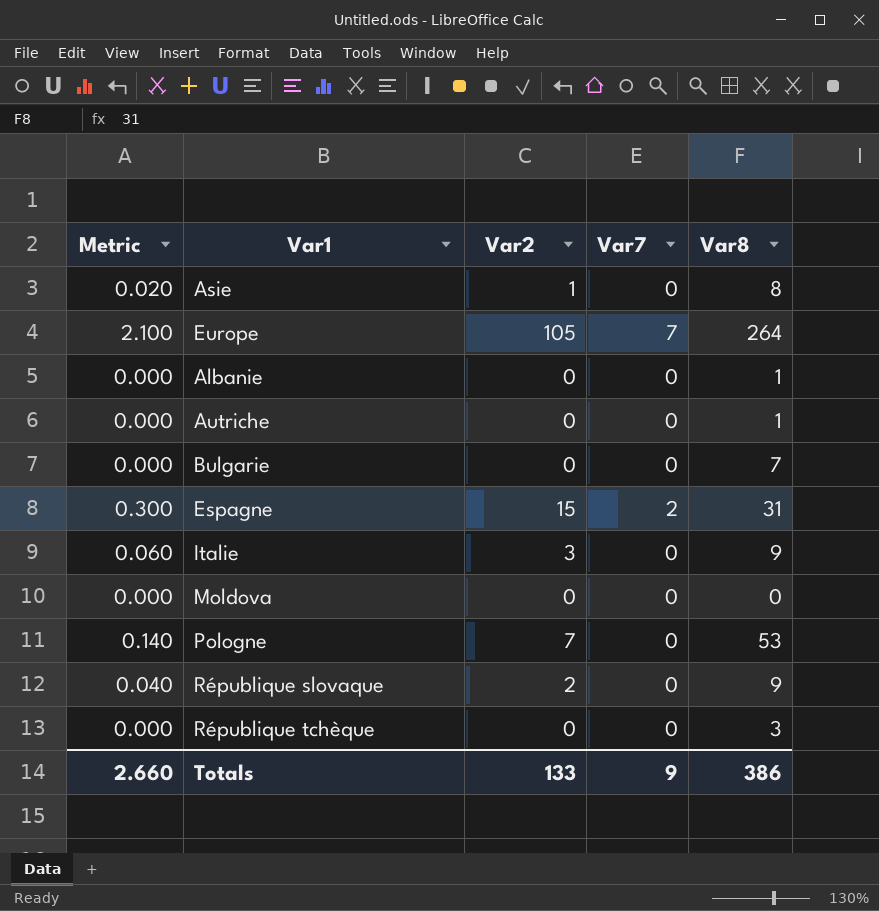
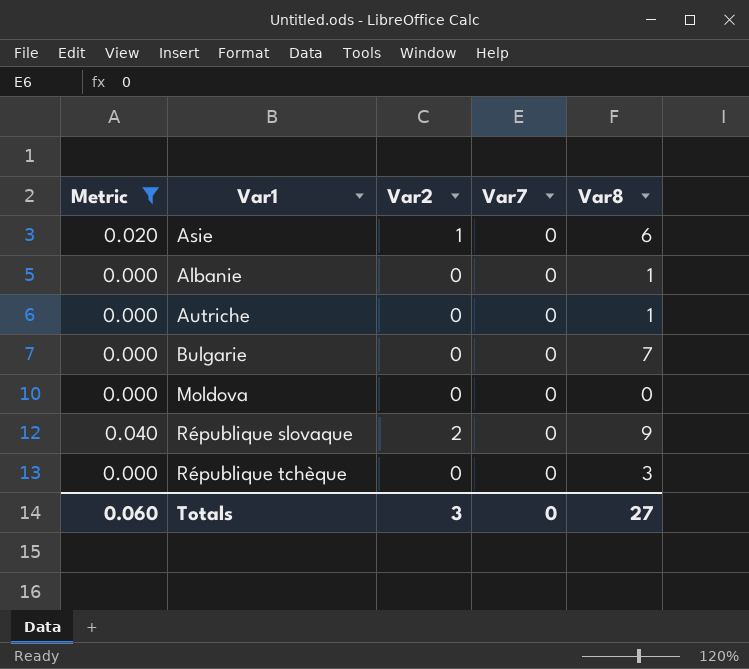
filter: none -> Metric <= 0.040
Asie | Var8: 8 -> 6
Totals | Metric: 2.660 -> 0.060
Totals | Var2: 133 -> 3
Totals | Var7: 9 -> 0
Totals | Var8: 386 -> 27

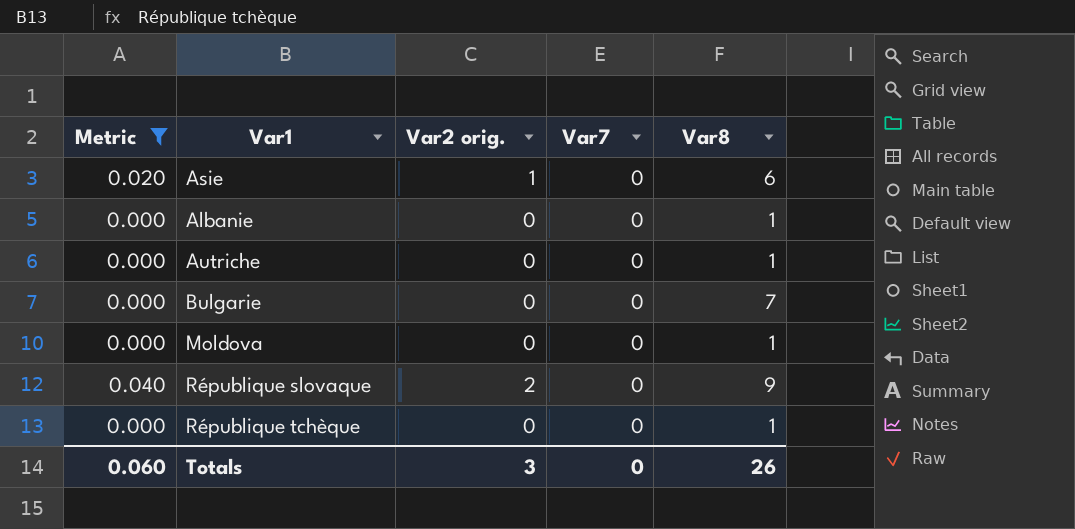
column name: Var2 -> Var2 orig.
Moldova | Var8: 0 -> 1
République tchèque | Var8: 3 -> 1
Totals | Var8: 27 -> 26

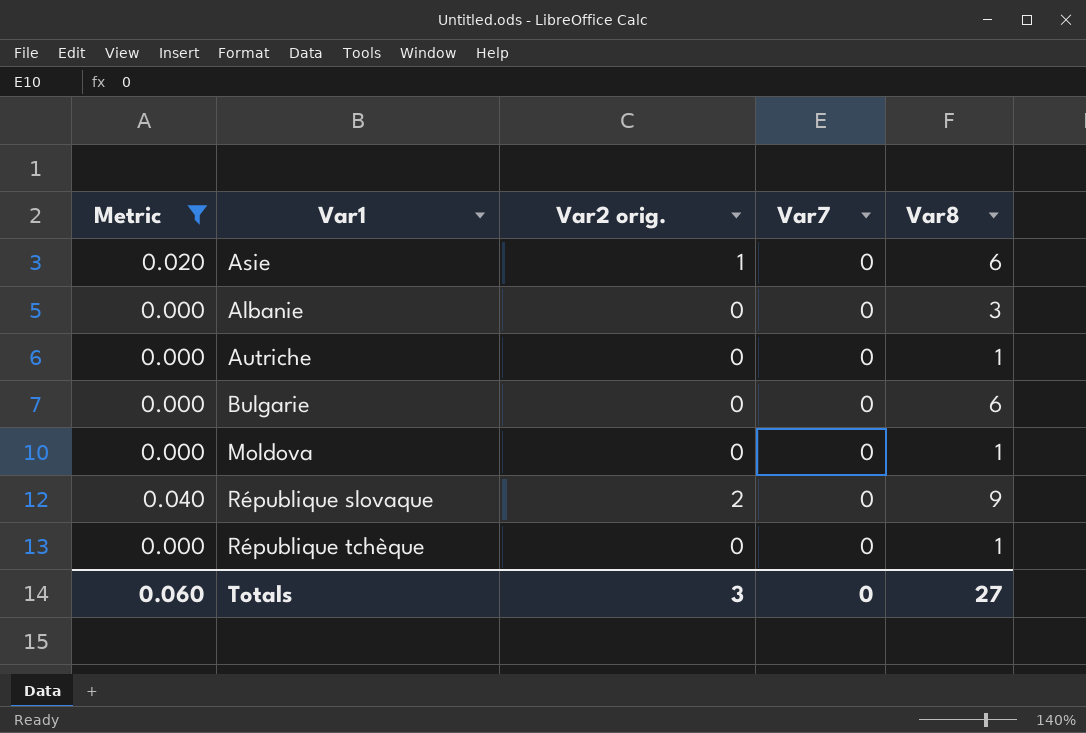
Albanie | Var8: 1 -> 3
Bulgarie | Var8: 7 -> 6
Totals | Var8: 26 -> 27

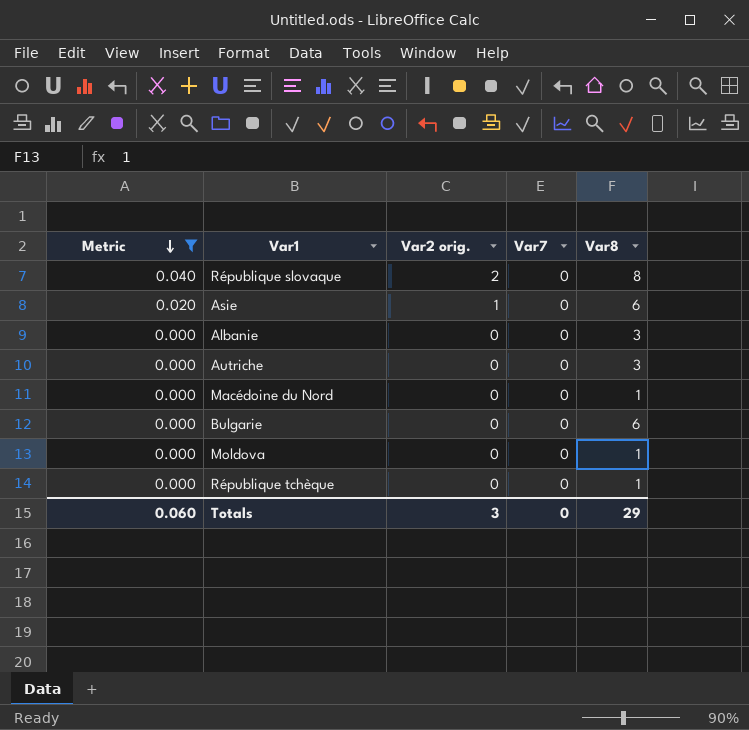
row order: none -> Metric descending
République slovaque | Var8: 9 -> 8
Autriche | Var8: 1 -> 3
row Macédoine du Nord: none -> 0.000 | 0 | 0 | 1
Totals | Var8: 27 -> 29

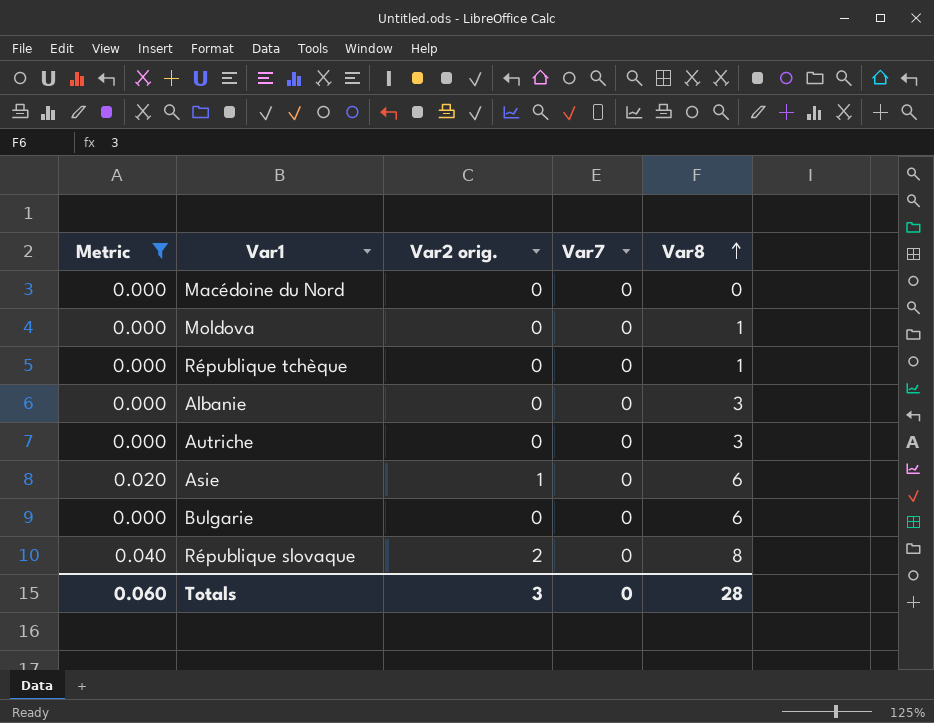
row order: Metric descending -> Var8 ascending
Macédoine du Nord | Var8: 1 -> 0
Totals | Var8: 29 -> 28

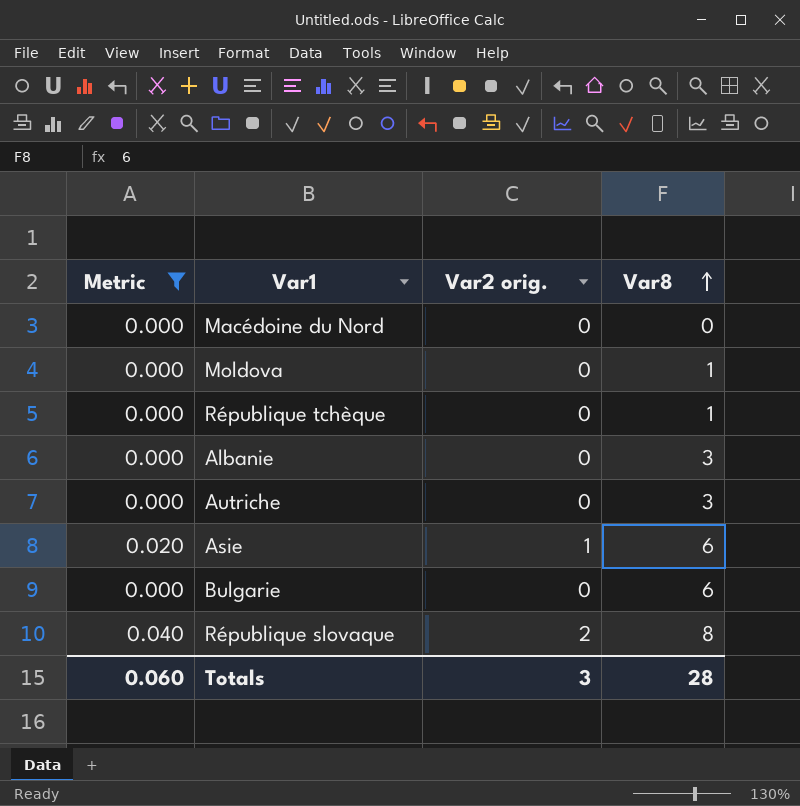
column Var7 | position: 4 -> none

